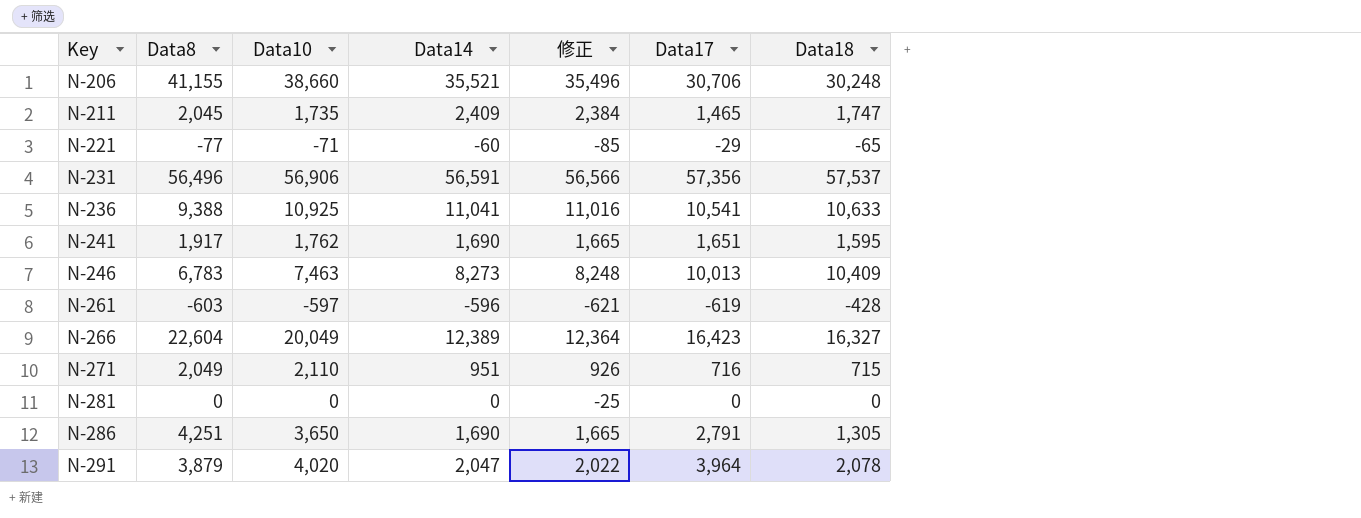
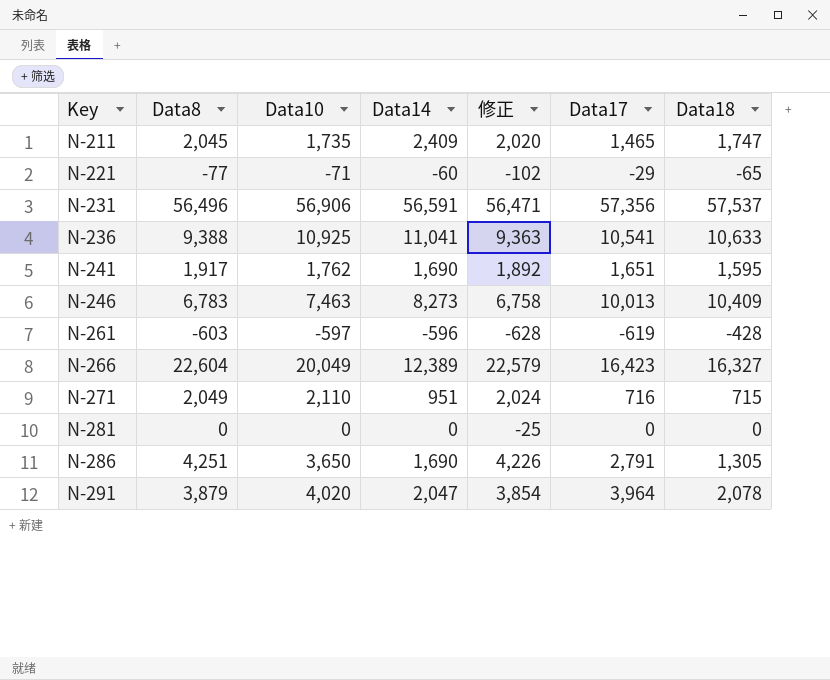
column 修正 | formula: [Data14] - 25 -> [Data8] - 25
row N-206: 41,155 | 38,660 | 35,521 | 35,496 | 30,706 | 30,248 -> none

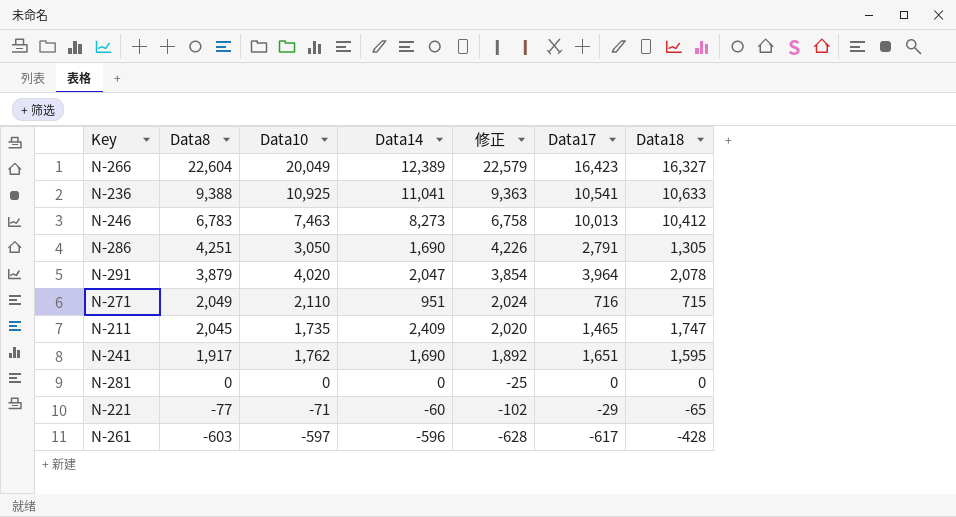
row order: Key ascending -> Data8 descending
row N-231: 56,496 | 56,906 | 56,591 | 56,471 | 57,356 | 57,537 -> none
N-246 | Data18: 10,409 -> 10,412
N-286 | Data10: 3,650 -> 3,050
N-261 | Data17: -619 -> -617

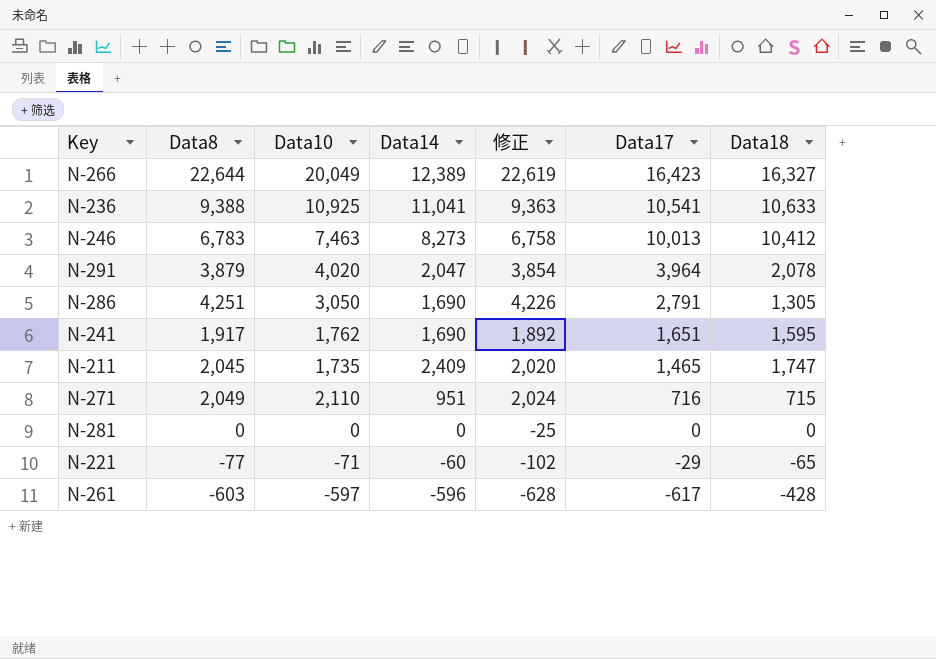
row order: Data8 descending -> Data17 descending
N-266 | Data8: 22,604 -> 22,644
N-266 | 修正: 22,579 -> 22,619

